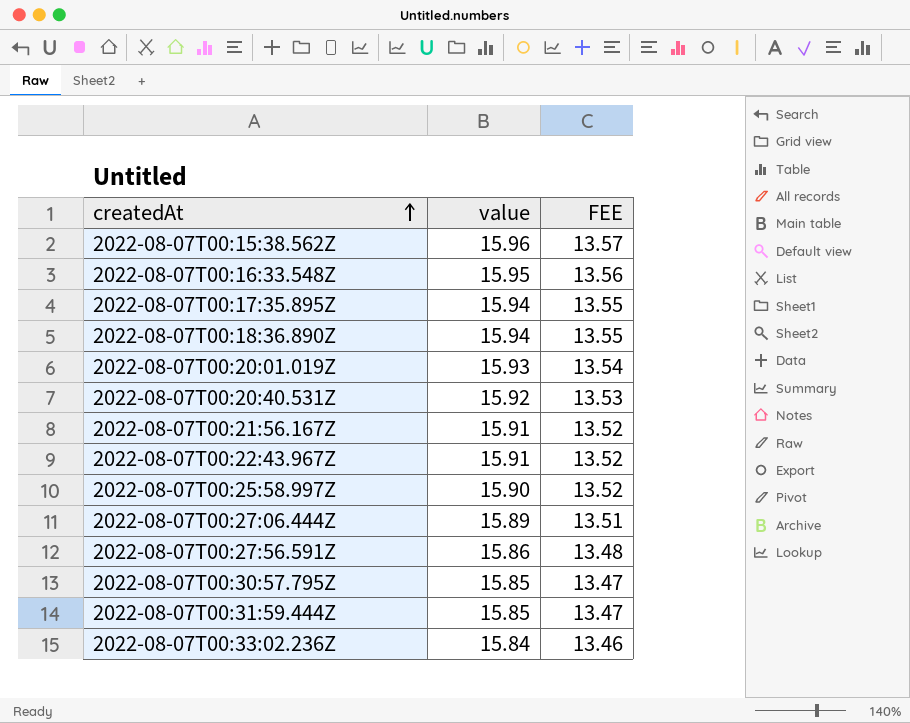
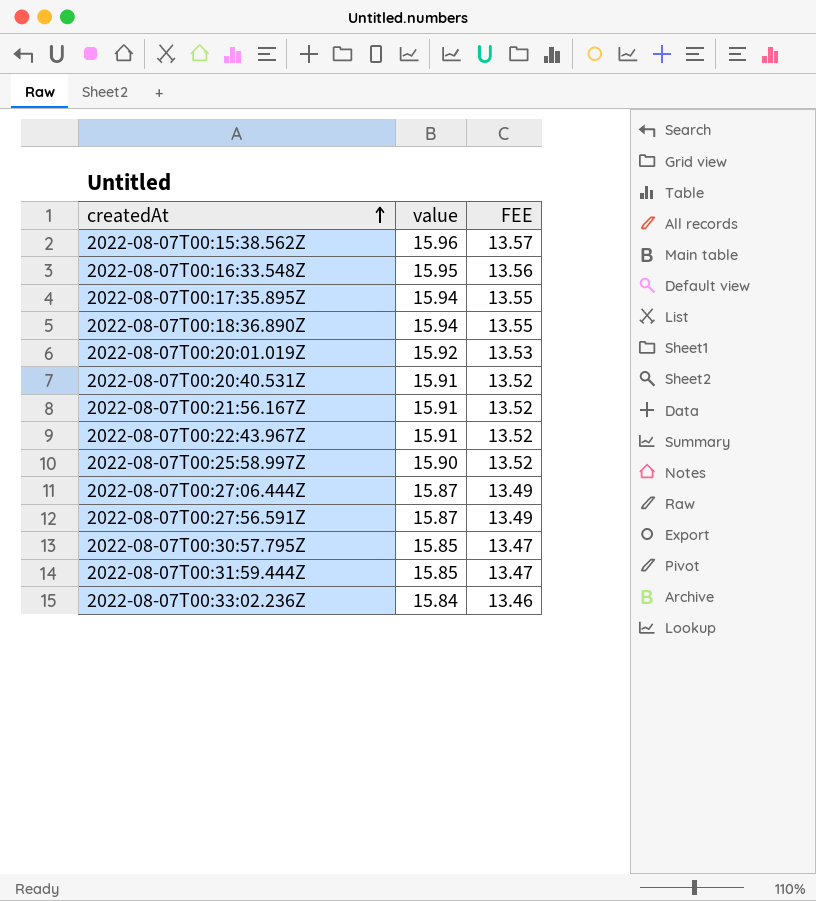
2022-08-07T00:20:01.019Z | value: 15.93 -> 15.92
2022-08-07T00:20:01.019Z | FEE: 13.54 -> 13.53
2022-08-07T00:20:40.531Z | value: 15.92 -> 15.91
2022-08-07T00:20:40.531Z | FEE: 13.53 -> 13.52
2022-08-07T00:27:06.444Z | value: 15.89 -> 15.87
2022-08-07T00:27:06.444Z | FEE: 13.51 -> 13.49
2022-08-07T00:27:56.591Z | value: 15.86 -> 15.87
2022-08-07T00:27:56.591Z | FEE: 13.48 -> 13.49

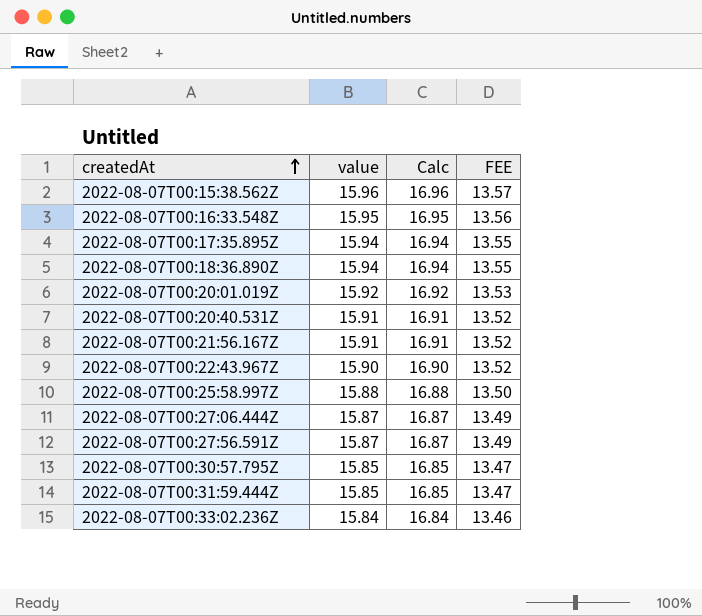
column Calc | formula: none -> [value] + 1
2022-08-07T00:22:43.967Z | value: 15.91 -> 15.90
2022-08-07T00:25:58.997Z | value: 15.90 -> 15.88
2022-08-07T00:25:58.997Z | FEE: 13.52 -> 13.50

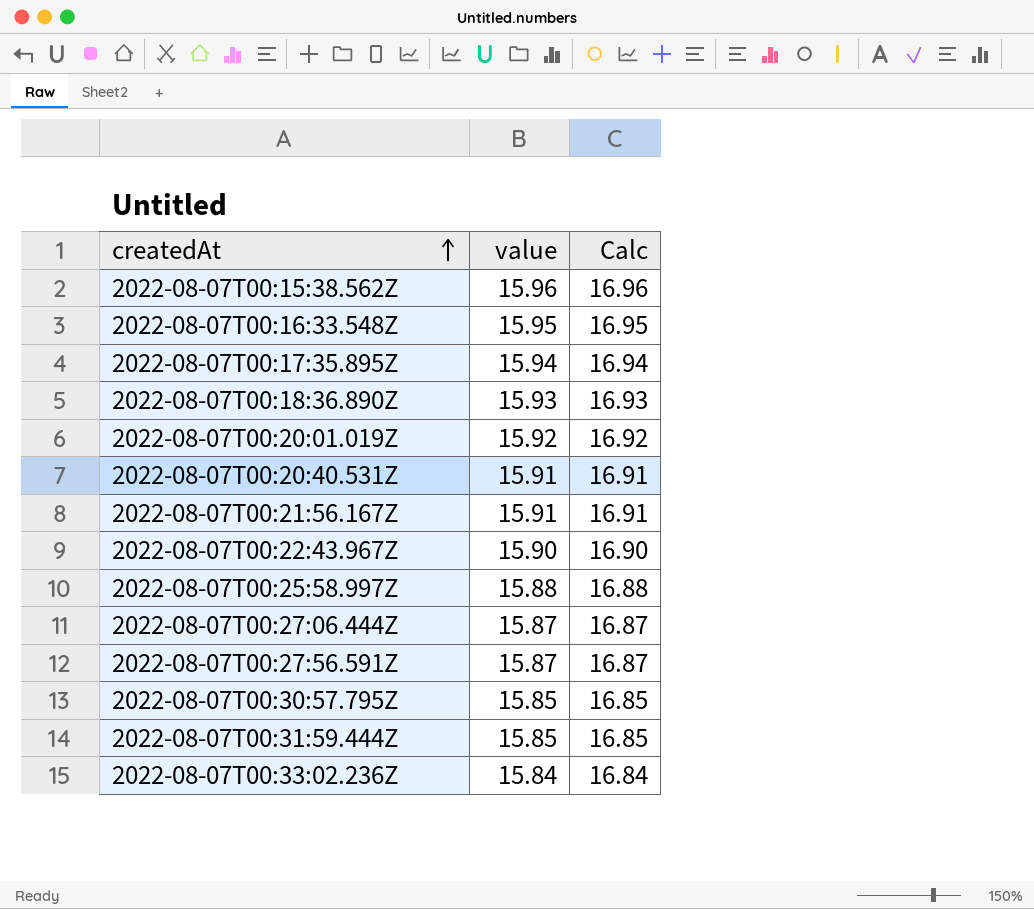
column FEE | formula: [value] * 0.85 -> none
2022-08-07T00:18:36.890Z | value: 15.94 -> 15.93
2022-08-07T00:18:36.890Z | Calc: 16.94 -> 16.93

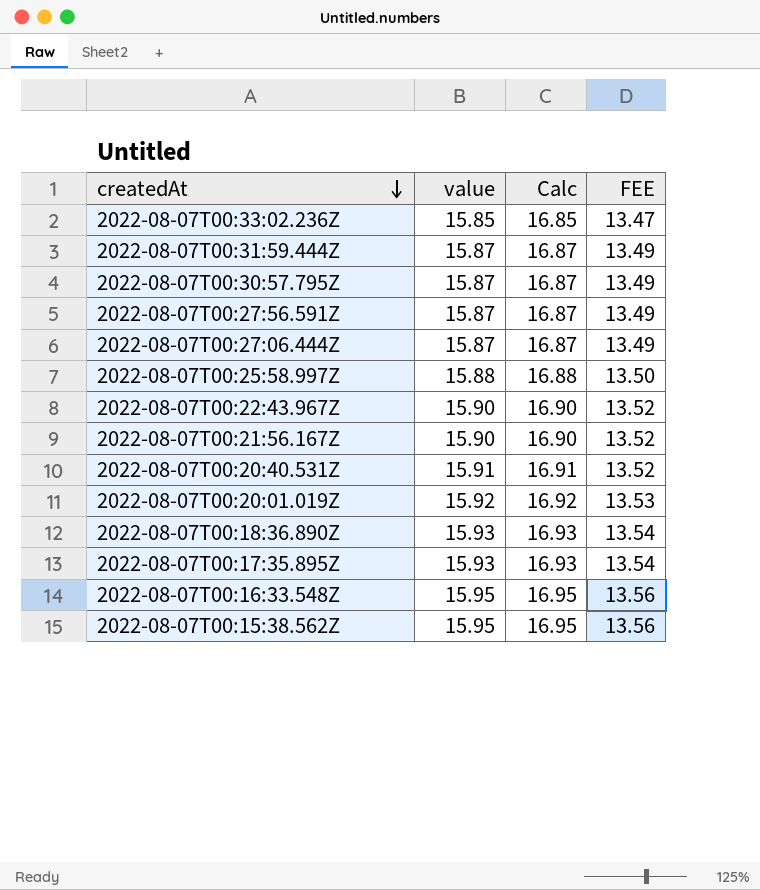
row order: createdAt ascending -> createdAt descending
column FEE | formula: none -> [value] * 0.85
2022-08-07T00:33:02.236Z | value: 15.84 -> 15.85
2022-08-07T00:33:02.236Z | Calc: 16.84 -> 16.85
2022-08-07T00:31:59.444Z | value: 15.85 -> 15.87
2022-08-07T00:31:59.444Z | Calc: 16.85 -> 16.87
2022-08-07T00:30:57.795Z | value: 15.85 -> 15.87
2022-08-07T00:30:57.795Z | Calc: 16.85 -> 16.87
2022-08-07T00:21:56.167Z | value: 15.91 -> 15.90
2022-08-07T00:21:56.167Z | Calc: 16.91 -> 16.90
2022-08-07T00:17:35.895Z | value: 15.94 -> 15.93
2022-08-07T00:17:35.895Z | Calc: 16.94 -> 16.93
2022-08-07T00:15:38.562Z | value: 15.96 -> 15.95
2022-08-07T00:15:38.562Z | Calc: 16.96 -> 16.95

